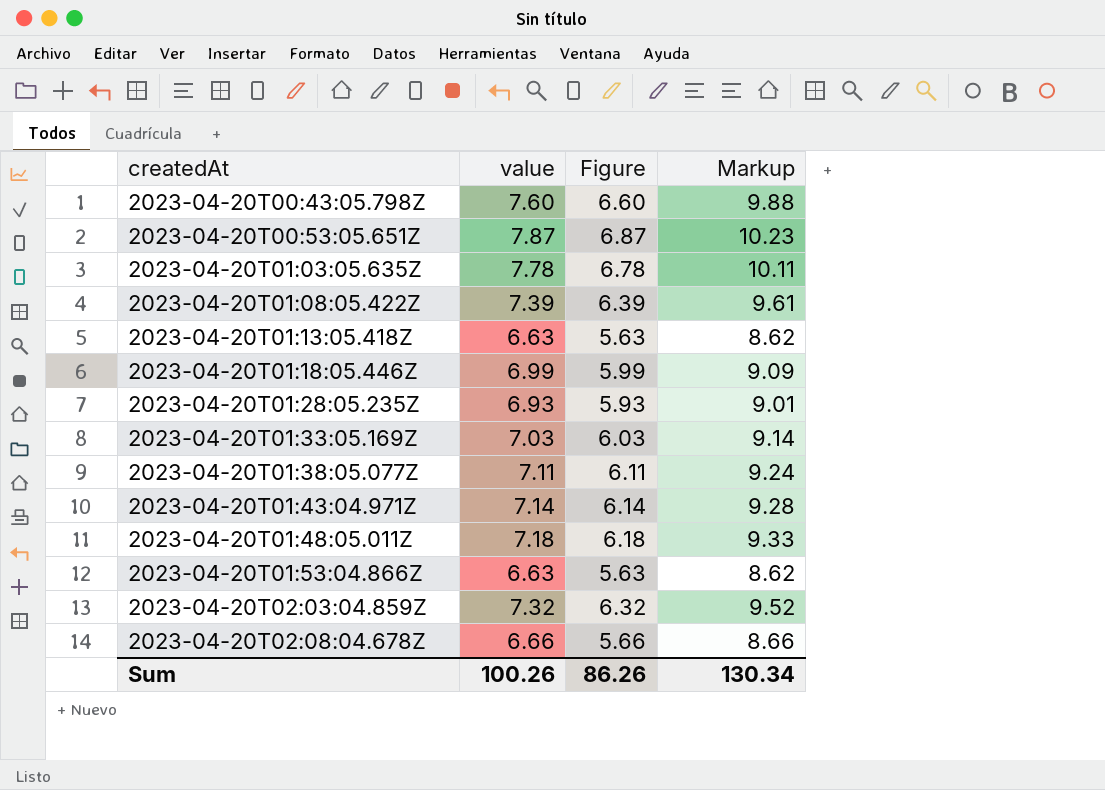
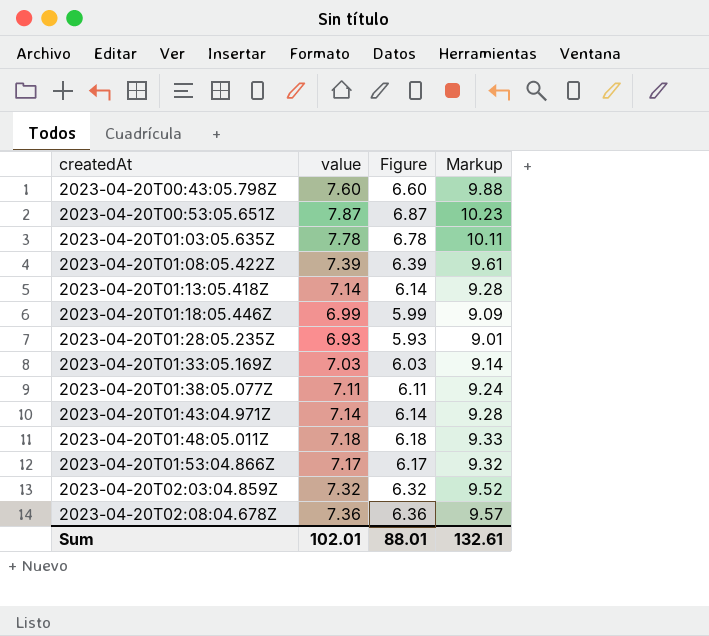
2023-04-20T01:13:05.418Z | value: 6.63 -> 7.14
2023-04-20T01:13:05.418Z | Figure: 5.63 -> 6.14
2023-04-20T01:13:05.418Z | Markup: 8.62 -> 9.28
2023-04-20T01:53:04.866Z | value: 6.63 -> 7.17
2023-04-20T01:53:04.866Z | Figure: 5.63 -> 6.17
2023-04-20T01:53:04.866Z | Markup: 8.62 -> 9.32
2023-04-20T02:08:04.678Z | value: 6.66 -> 7.36
2023-04-20T02:08:04.678Z | Figure: 5.66 -> 6.36
2023-04-20T02:08:04.678Z | Markup: 8.66 -> 9.57
Sum | value: 100.26 -> 102.01
Sum | Figure: 86.26 -> 88.01
Sum | Markup: 130.34 -> 132.61

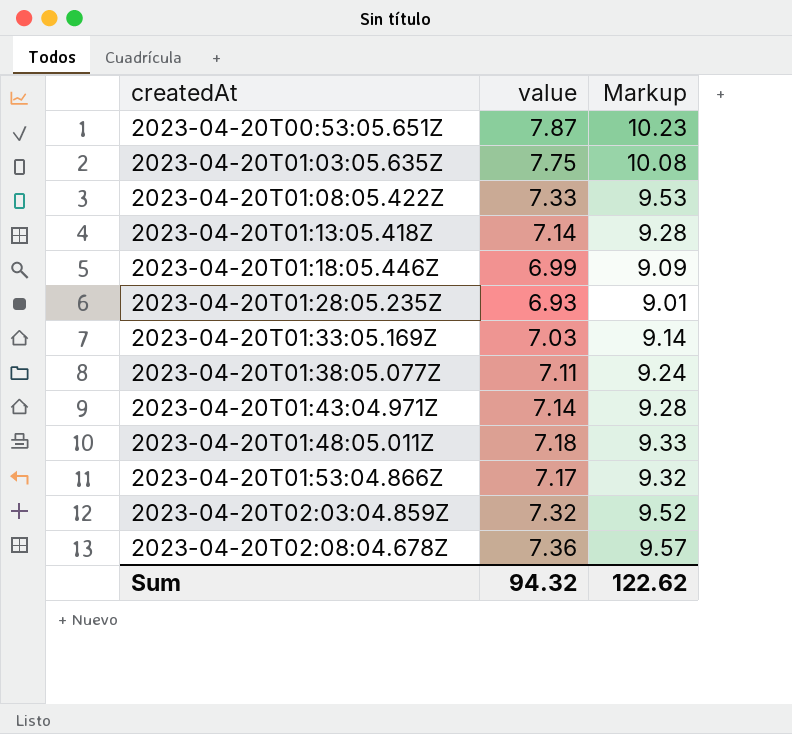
column Figure | formula: [value] - 1 -> none
row 2023-04-20T00:43:05.798Z: 7.60 | 6.60 | 9.88 -> none
2023-04-20T01:03:05.635Z | value: 7.78 -> 7.75
2023-04-20T01:03:05.635Z | Markup: 10.11 -> 10.08
2023-04-20T01:08:05.422Z | value: 7.39 -> 7.33
2023-04-20T01:08:05.422Z | Markup: 9.61 -> 9.53
Sum | value: 102.01 -> 94.32
Sum | Markup: 132.61 -> 122.62

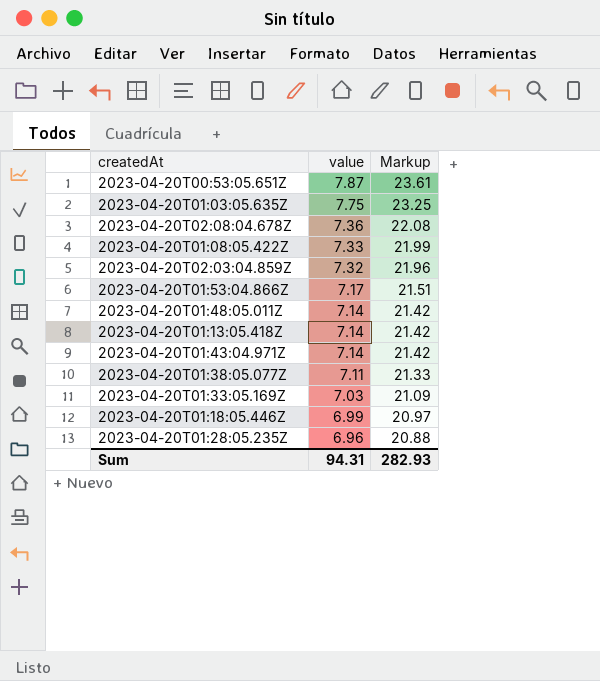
row order: createdAt ascending -> value descending
column Markup | formula: [value] * 1.3 -> [value] * 3
2023-04-20T01:48:05.011Z | value: 7.18 -> 7.14
2023-04-20T01:28:05.235Z | value: 6.93 -> 6.96
Sum | value: 94.32 -> 94.31
Sum | Markup: 122.62 -> 282.93

